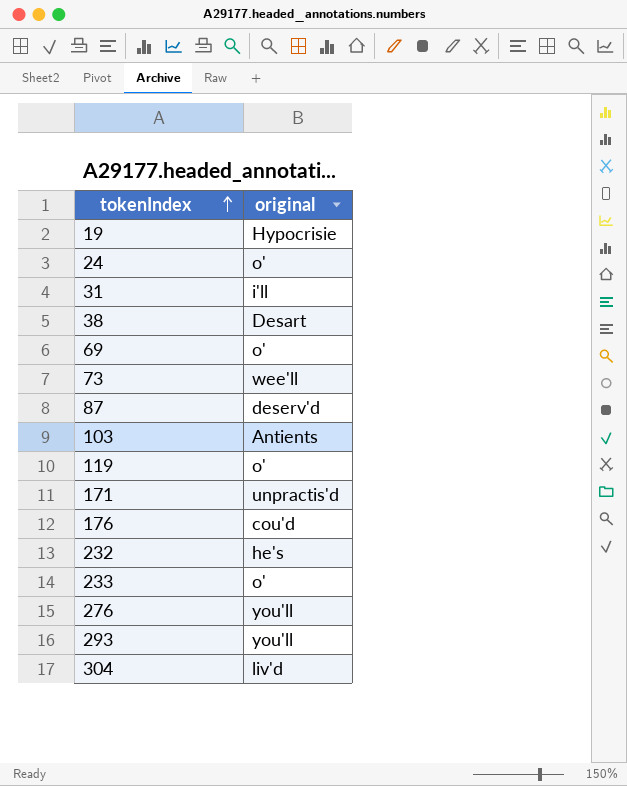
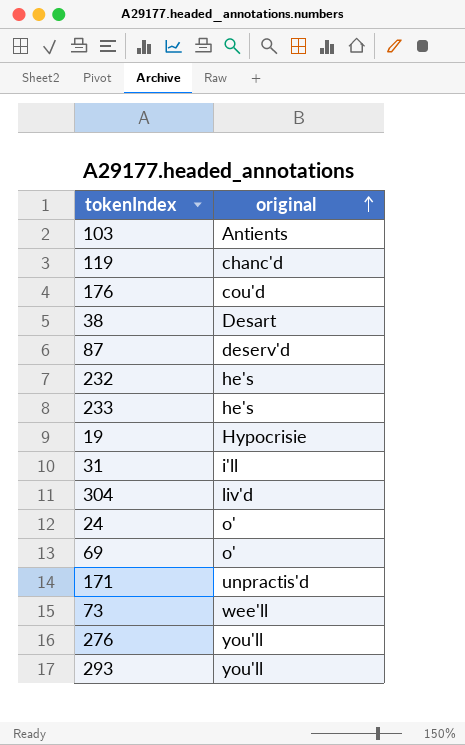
row order: tokenIndex ascending -> original ascending
119 | original: o' -> chanc'd
233 | original: o' -> he's

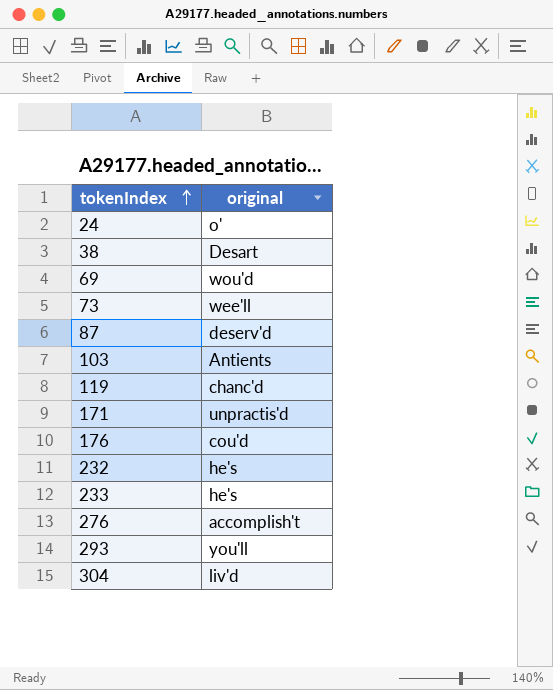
row order: original ascending -> tokenIndex ascending
row 19: Hypocrisie -> none
row 31: i'll -> none
69 | original: o' -> wou'd
276 | original: you'll -> accomplish't

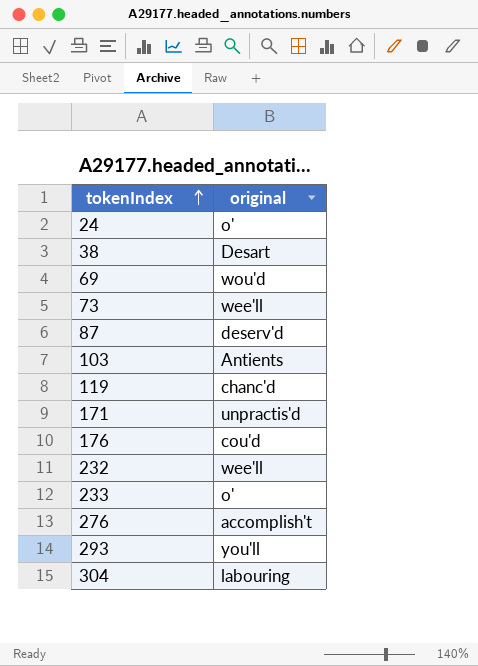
232 | original: he's -> wee'll
233 | original: he's -> o'
304 | original: liv'd -> labouring

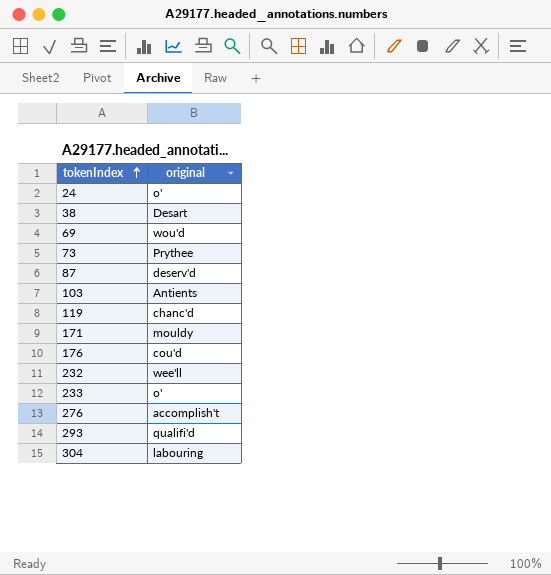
73 | original: wee'll -> Prythee
171 | original: unpractis'd -> mouldy
293 | original: you'll -> qualifi'd

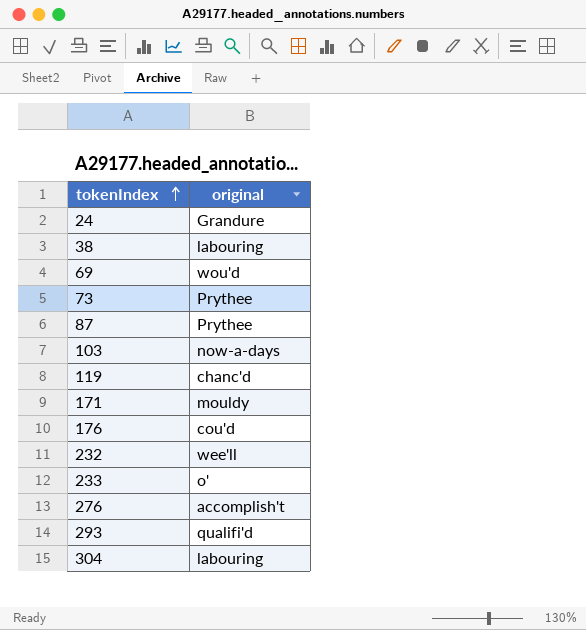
24 | original: o' -> Grandure
38 | original: Desart -> labouring
87 | original: deserv'd -> Prythee
103 | original: Antients -> now-a-days

